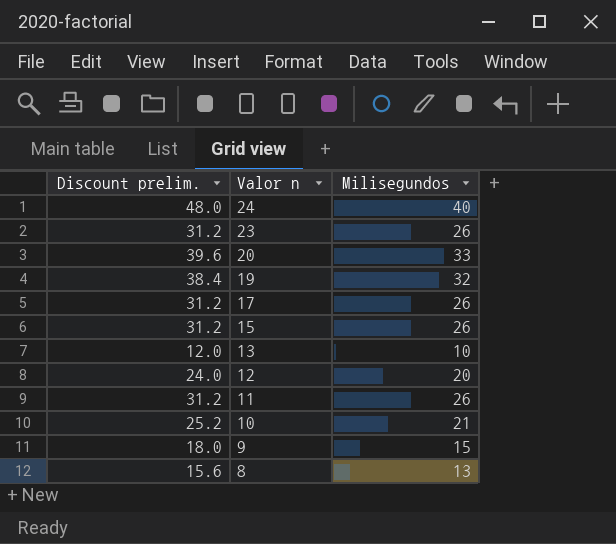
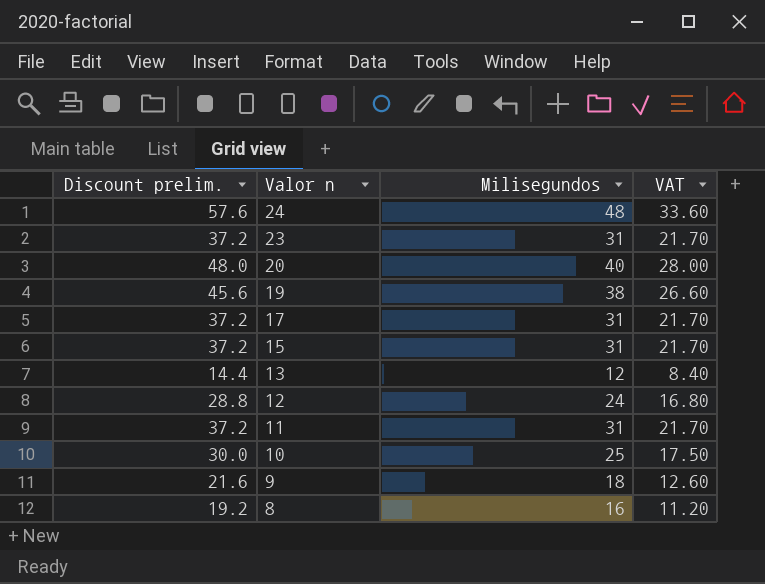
column VAT | formula: none -> [Milisegundos] * 0.7
24 | Discount prelim.: 48.0 -> 57.6
24 | Milisegundos: 40 -> 48
23 | Discount prelim.: 31.2 -> 37.2
23 | Milisegundos: 26 -> 31
20 | Discount prelim.: 39.6 -> 48.0
20 | Milisegundos: 33 -> 40
19 | Discount prelim.: 38.4 -> 45.6
19 | Milisegundos: 32 -> 38
17 | Discount prelim.: 31.2 -> 37.2
17 | Milisegundos: 26 -> 31
15 | Discount prelim.: 31.2 -> 37.2
15 | Milisegundos: 26 -> 31
13 | Discount prelim.: 12.0 -> 14.4
13 | Milisegundos: 10 -> 12
12 | Discount prelim.: 24.0 -> 28.8
12 | Milisegundos: 20 -> 24
11 | Discount prelim.: 31.2 -> 37.2
11 | Milisegundos: 26 -> 31
10 | Discount prelim.: 25.2 -> 30.0
10 | Milisegundos: 21 -> 25
9 | Discount prelim.: 18.0 -> 21.6
9 | Milisegundos: 15 -> 18
8 | Discount prelim.: 15.6 -> 19.2
8 | Milisegundos: 13 -> 16

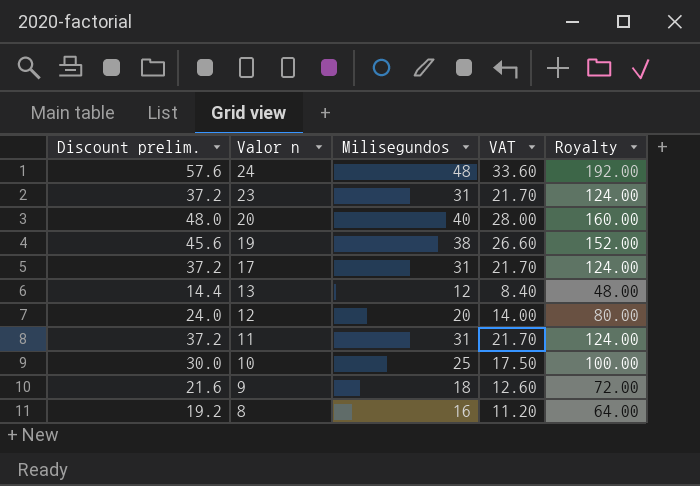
column Royalty | formula: none -> [Milisegundos] * 4
row 15: 37.2 | 31 | 21.70 -> none
12 | Discount prelim.: 28.8 -> 24.0
12 | Milisegundos: 24 -> 20
12 | VAT: 16.80 -> 14.00

